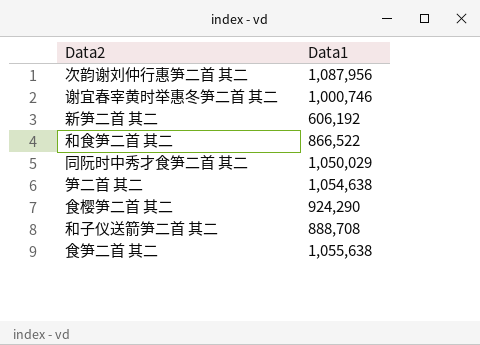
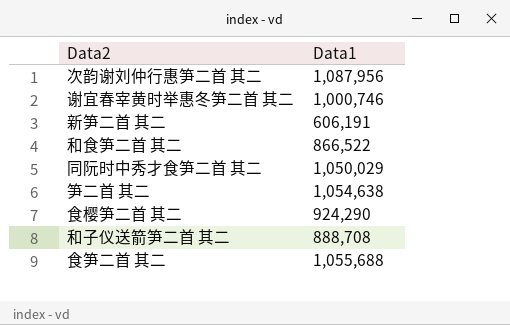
新笋二首 其二 | Data1: 606,192 -> 606,191
食笋二首 其二 | Data1: 1,055,638 -> 1,055,688

